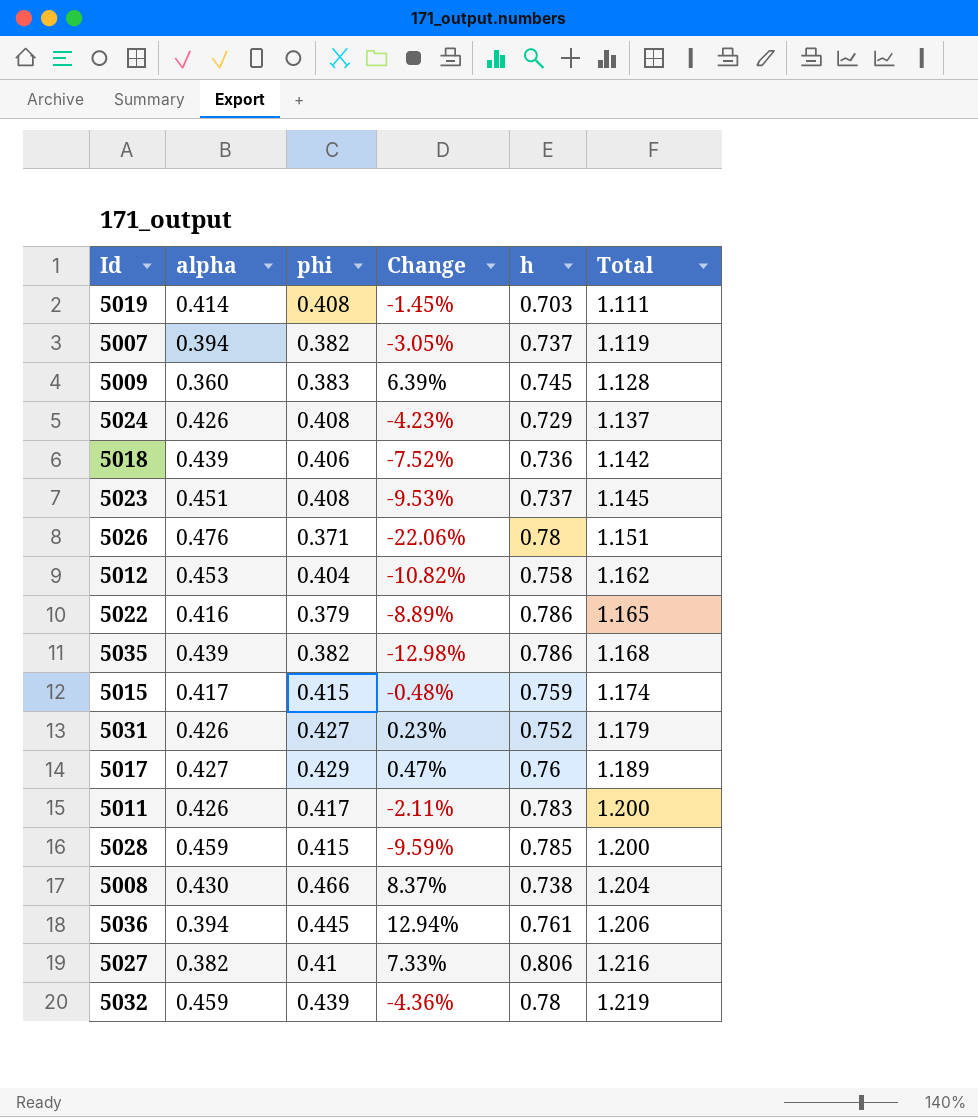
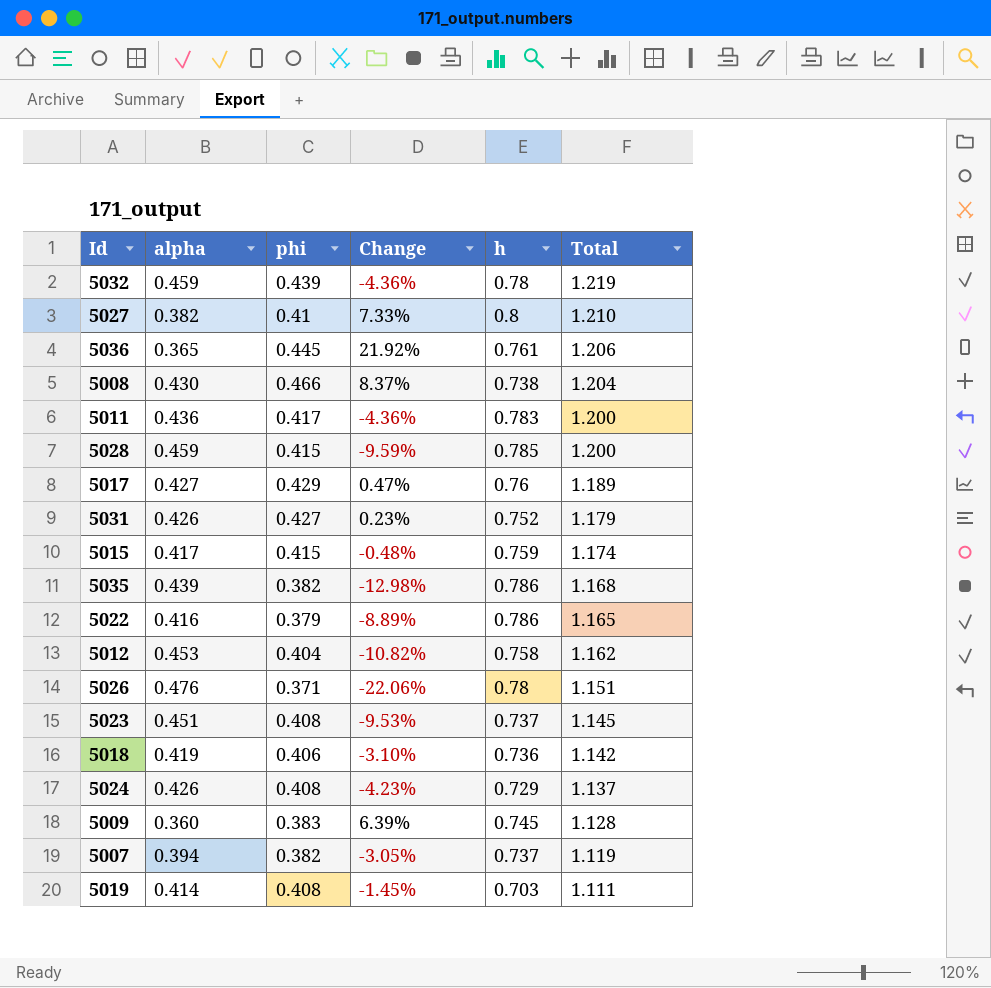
row order: Total ascending -> Total descending
5027 | h: 0.806 -> 0.8
5027 | Total: 1.216 -> 1.210
5036 | alpha: 0.394 -> 0.365
5036 | Change: 12.94% -> 21.92%
5011 | alpha: 0.426 -> 0.436
5011 | Change: -2.11% -> -4.36%
5018 | alpha: 0.439 -> 0.419
5018 | Change: -7.52% -> -3.10%

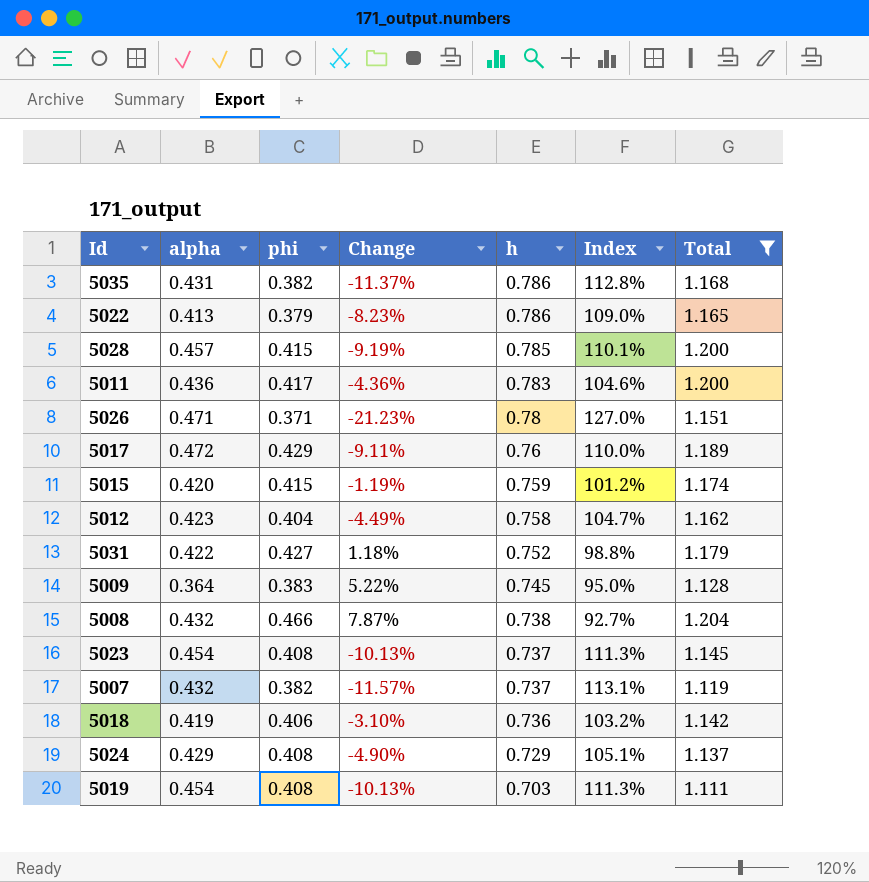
filter: none -> Total <= 1.204
row order: Total descending -> h descending
column Index | formula: none -> [alpha] / [phi]
5035 | alpha: 0.439 -> 0.431
5035 | Change: -12.98% -> -11.37%
5022 | alpha: 0.416 -> 0.413
5022 | Change: -8.89% -> -8.23%
5028 | alpha: 0.459 -> 0.457
5028 | Change: -9.59% -> -9.19%
5026 | alpha: 0.476 -> 0.471
5026 | Change: -22.06% -> -21.23%
5017 | alpha: 0.427 -> 0.472
5017 | Change: 0.47% -> -9.11%
5015 | alpha: 0.417 -> 0.420
5015 | Change: -0.48% -> -1.19%
5012 | alpha: 0.453 -> 0.423
5012 | Change: -10.82% -> -4.49%
5031 | alpha: 0.426 -> 0.422
5031 | Change: 0.23% -> 1.18%
5009 | alpha: 0.360 -> 0.364
5009 | Change: 6.39% -> 5.22%
5008 | alpha: 0.430 -> 0.432
5008 | Change: 8.37% -> 7.87%
5023 | alpha: 0.451 -> 0.454
5023 | Change: -9.53% -> -10.13%
5007 | alpha: 0.394 -> 0.432
5007 | Change: -3.05% -> -11.57%
5024 | alpha: 0.426 -> 0.429
5024 | Change: -4.23% -> -4.90%
5019 | alpha: 0.414 -> 0.454
5019 | Change: -1.45% -> -10.13%

